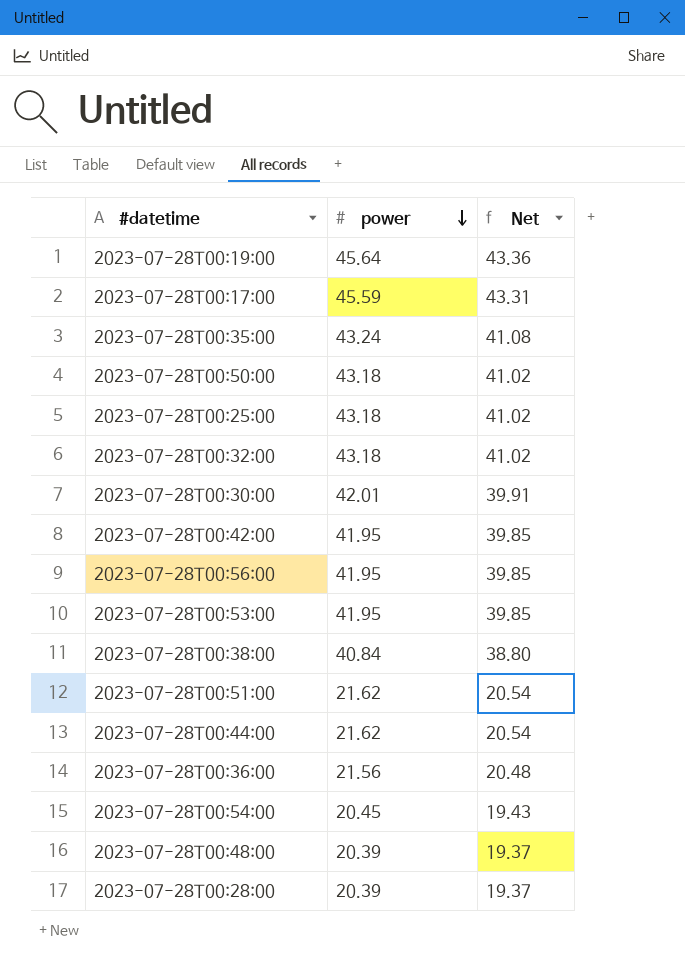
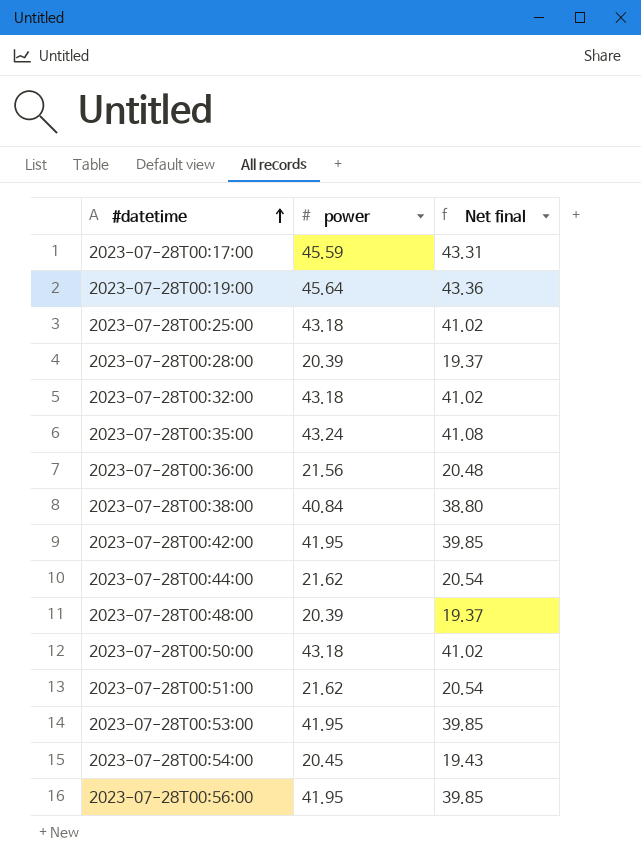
row order: power descending -> #datetime ascending
column name: Net -> Net final
row 2023-07-28T00:30:00: 42.01 | 39.91 -> none

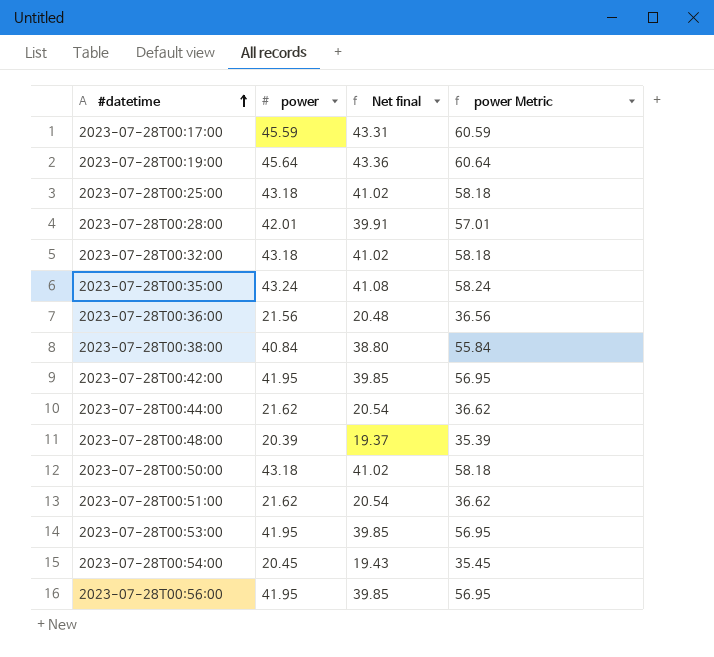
column power Metric | formula: none -> [power] + 15
2023-07-28T00:28:00 | power: 20.39 -> 42.01
2023-07-28T00:28:00 | Net final: 19.37 -> 39.91

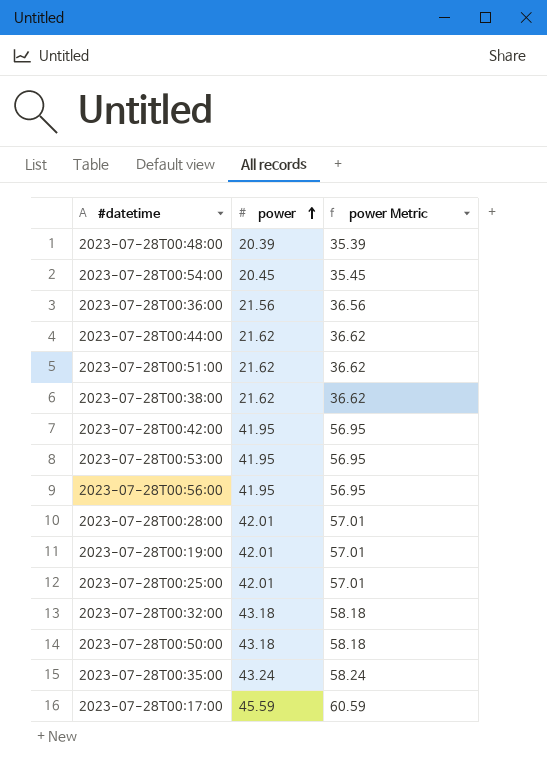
row order: #datetime ascending -> power ascending
column Net final | formula: [power] * 0.95 -> none
2023-07-28T00:38:00 | power: 40.84 -> 21.62
2023-07-28T00:38:00 | power Metric: 55.84 -> 36.62
2023-07-28T00:19:00 | power: 45.64 -> 42.01
2023-07-28T00:19:00 | power Metric: 60.64 -> 57.01
2023-07-28T00:25:00 | power: 43.18 -> 42.01
2023-07-28T00:25:00 | power Metric: 58.18 -> 57.01

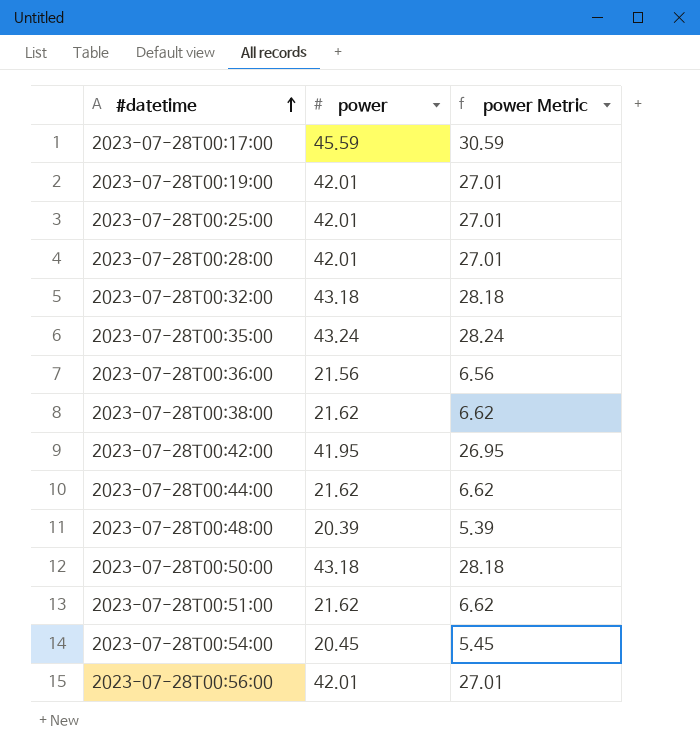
row order: power ascending -> #datetime ascending
column power Metric | formula: [power] + 15 -> [power] - 15
row 2023-07-28T00:53:00: 41.95 | 56.95 -> none
2023-07-28T00:56:00 | power: 41.95 -> 42.01

